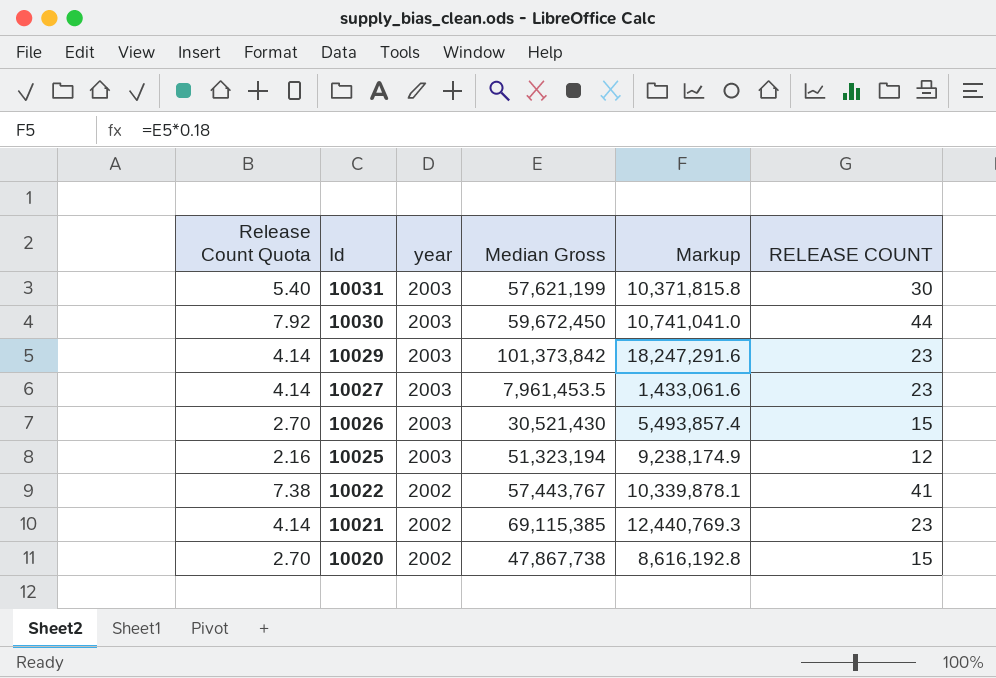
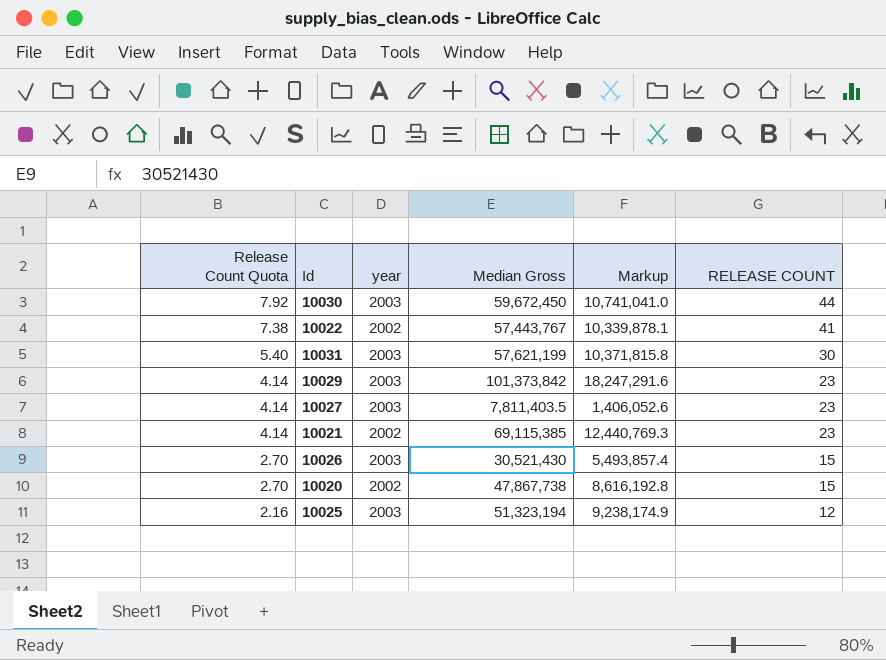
row order: Id descending -> Release Count Quota descending
10027 | Median Gross: 7,961,453.5 -> 7,811,403.5
10027 | Markup: 1,433,061.6 -> 1,406,052.6

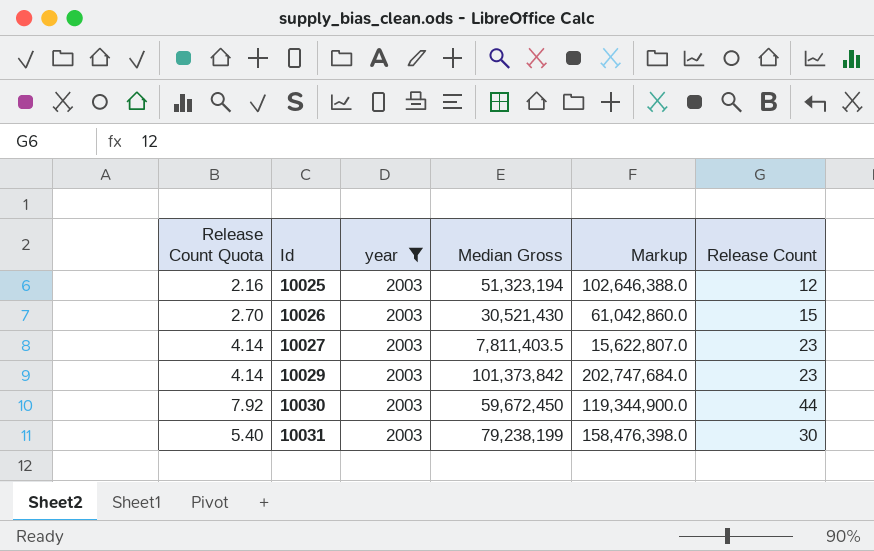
filter: none -> year = 2003
row order: Release Count Quota descending -> Id ascending
column Markup | formula: [Median Gross] * 0.18 -> [Median Gross] * 2
column name: RELEASE COUNT -> Release Count
10031 | Median Gross: 57,621,199 -> 79,238,199

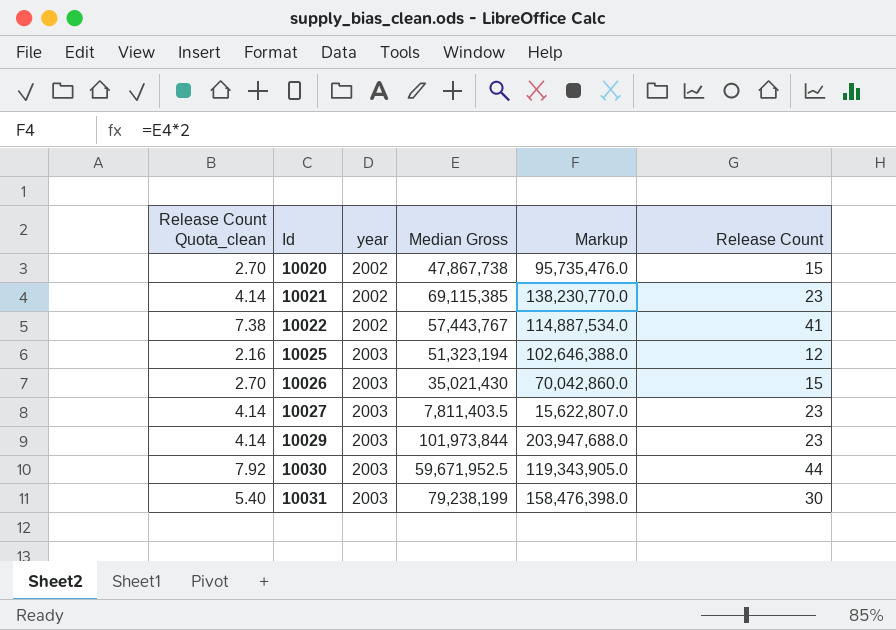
filter: year = 2003 -> none
column name: Release Count Quota -> Release Count Quota_clean
10026 | Median Gross: 30,521,430 -> 35,021,430
10026 | Markup: 61,042,860.0 -> 70,042,860.0
10029 | Median Gross: 101,373,842 -> 101,973,844
10029 | Markup: 202,747,684.0 -> 203,947,688.0
10030 | Median Gross: 59,672,450 -> 59,671,952.5
10030 | Markup: 119,344,900.0 -> 119,343,905.0

